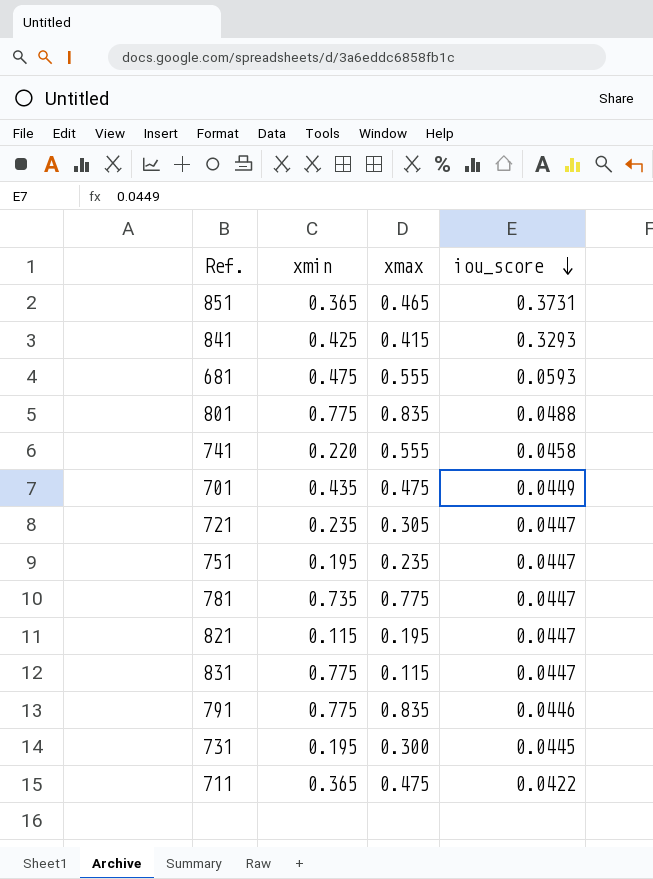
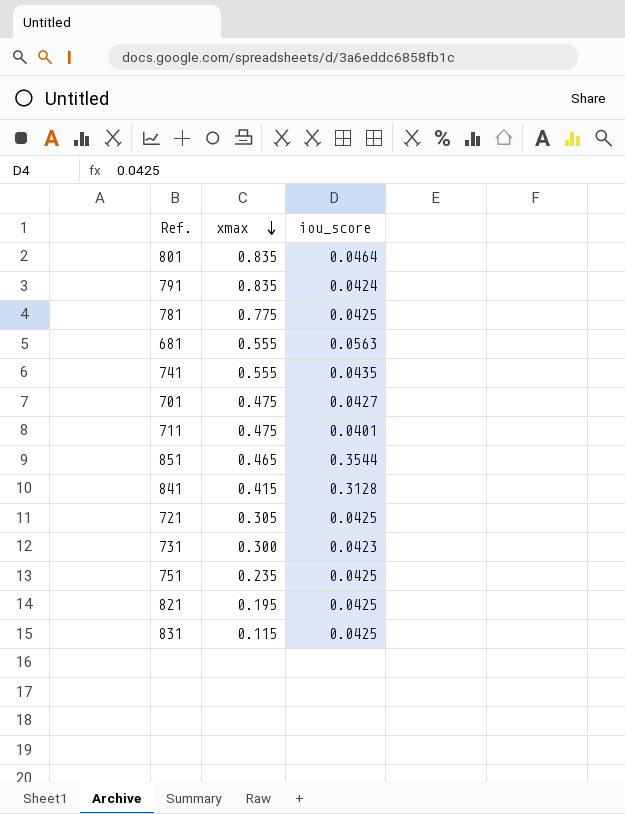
row order: iou_score descending -> xmax descending
column xmin | position: 2 -> none
801 | iou_score: 0.0488 -> 0.0464
791 | iou_score: 0.0446 -> 0.0424
781 | iou_score: 0.0447 -> 0.0425
681 | iou_score: 0.0593 -> 0.0563
741 | iou_score: 0.0458 -> 0.0435
701 | iou_score: 0.0449 -> 0.0427
711 | iou_score: 0.0422 -> 0.0401
851 | iou_score: 0.3731 -> 0.3544
841 | iou_score: 0.3293 -> 0.3128
721 | iou_score: 0.0447 -> 0.0425
731 | iou_score: 0.0445 -> 0.0423
751 | iou_score: 0.0447 -> 0.0425
821 | iou_score: 0.0447 -> 0.0425
831 | iou_score: 0.0447 -> 0.0425

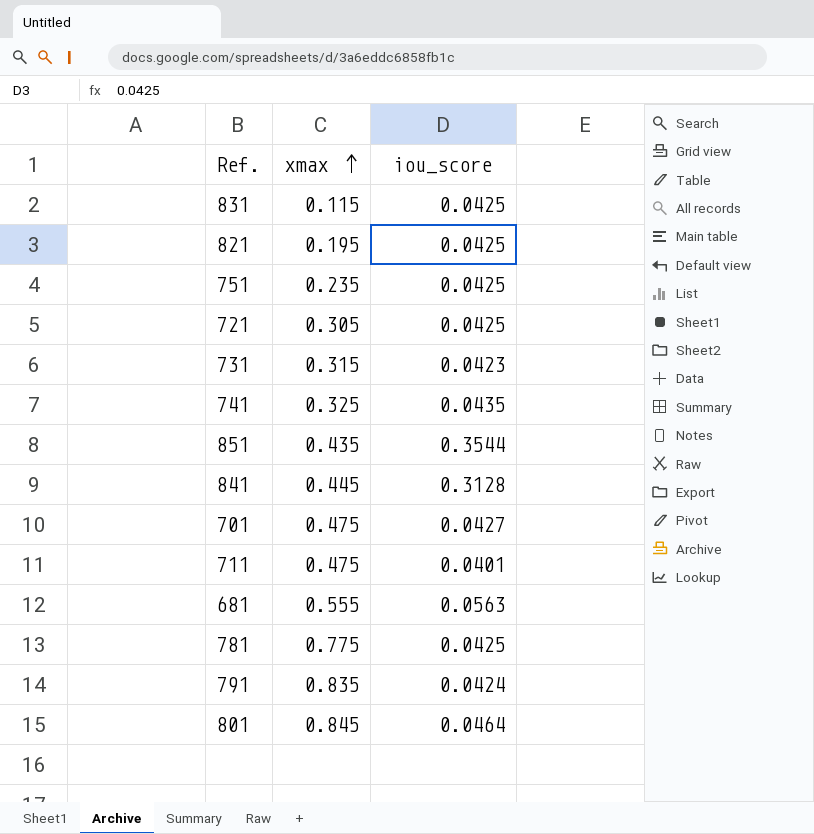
row order: xmax descending -> xmax ascending
731 | xmax: 0.300 -> 0.315
741 | xmax: 0.555 -> 0.325
851 | xmax: 0.465 -> 0.435
841 | xmax: 0.415 -> 0.445
801 | xmax: 0.835 -> 0.845

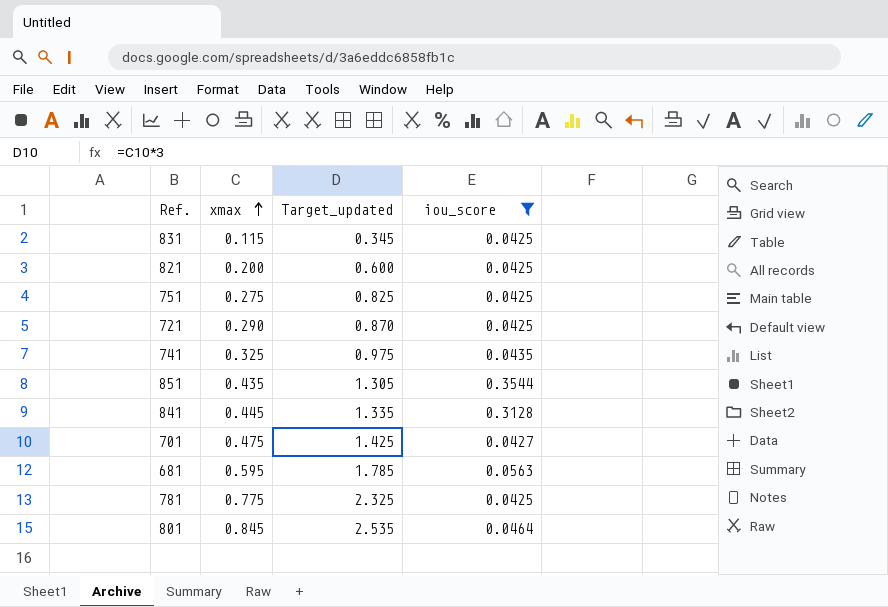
filter: none -> iou_score >= 0.0425
column Target_updated | formula: none -> [xmax] * 3
821 | xmax: 0.195 -> 0.200
751 | xmax: 0.235 -> 0.275
721 | xmax: 0.305 -> 0.290
681 | xmax: 0.555 -> 0.595

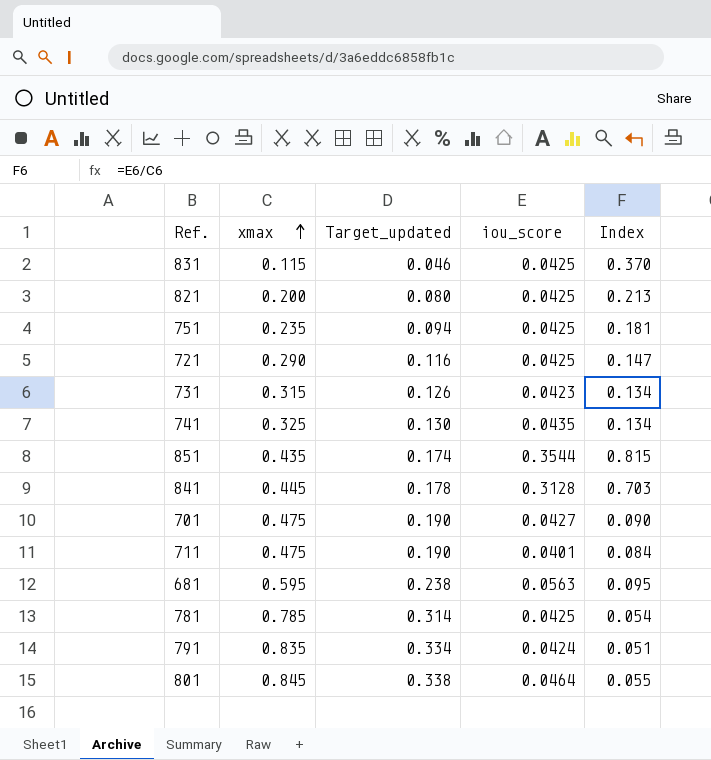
filter: iou_score >= 0.0425 -> none
column Target_updated | formula: [xmax] * 3 -> [xmax] * 0.4
column Index | formula: none -> [iou_score] / [xmax]
751 | xmax: 0.275 -> 0.235
781 | xmax: 0.775 -> 0.785

